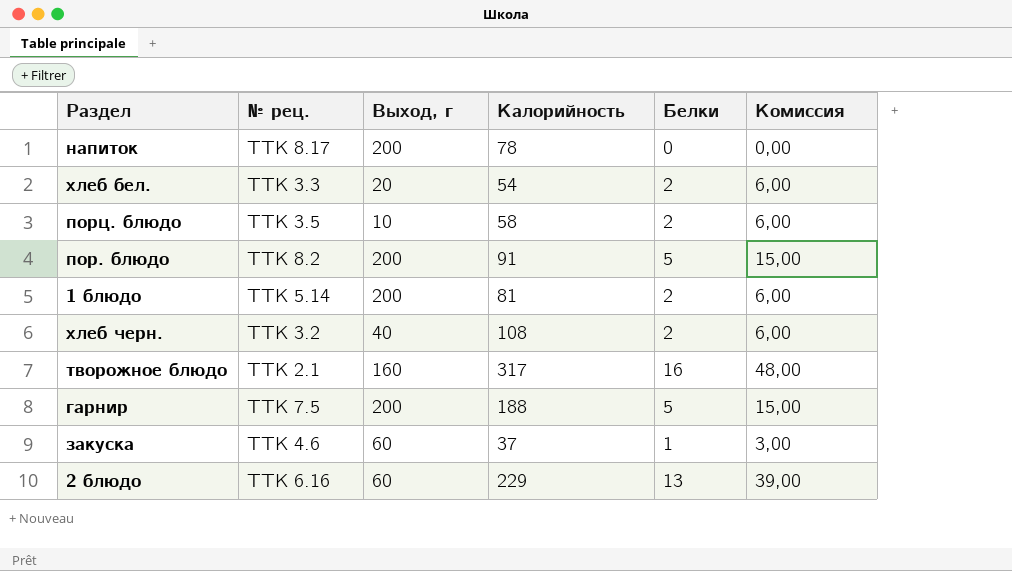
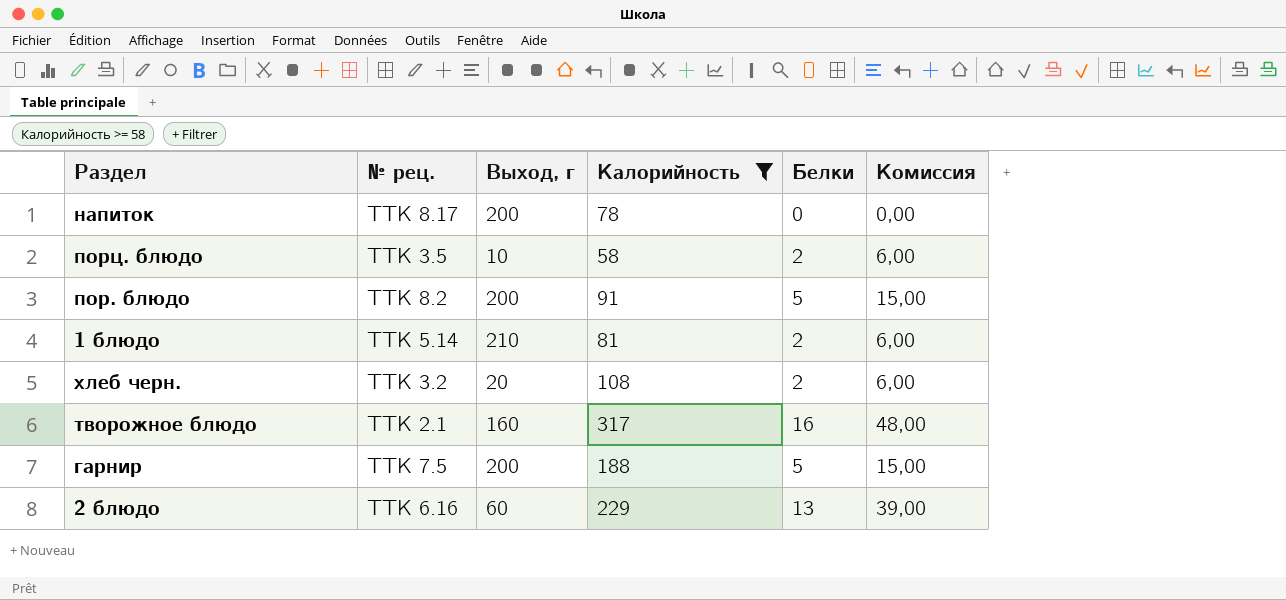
filter: none -> Калорийность >= 58
1 блюдо | Выход, г: 200 -> 210
хлеб черн. | Выход, г: 40 -> 20

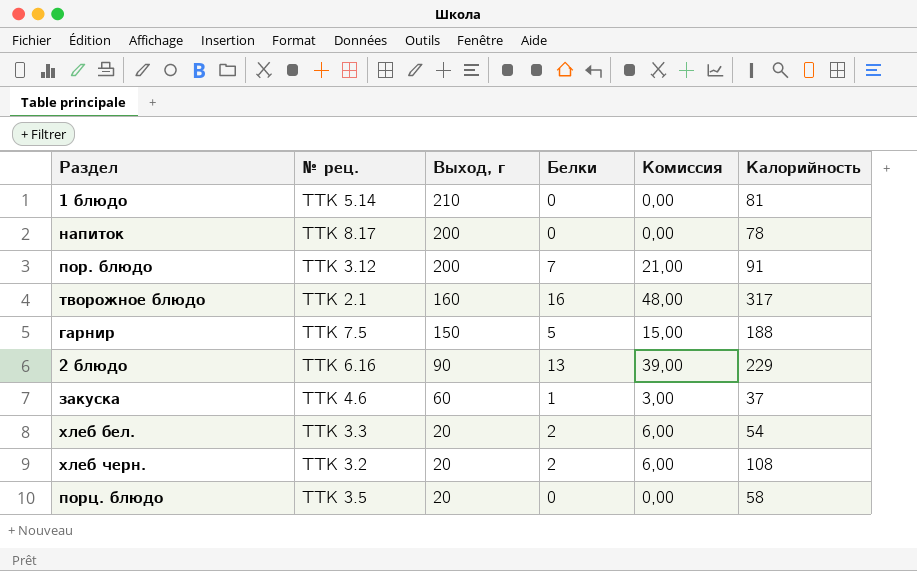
filter: Калорийность >= 58 -> none
row order: none -> Выход, г descending
column Калорийность | position: 4 -> 6
1 блюдо | Белки: 2 -> 0
1 блюдо | Комиссия: 6,00 -> 0,00
пор. блюдо | № рец.: ТТК 8.2 -> ТТК 3.12
пор. блюдо | Белки: 5 -> 7
пор. блюдо | Комиссия: 15,00 -> 21,00
гарнир | Выход, г: 200 -> 150
2 блюдо | Выход, г: 60 -> 90
порц. блюдо | Выход, г: 10 -> 20
порц. блюдо | Белки: 2 -> 0
порц. блюдо | Комиссия: 6,00 -> 0,00

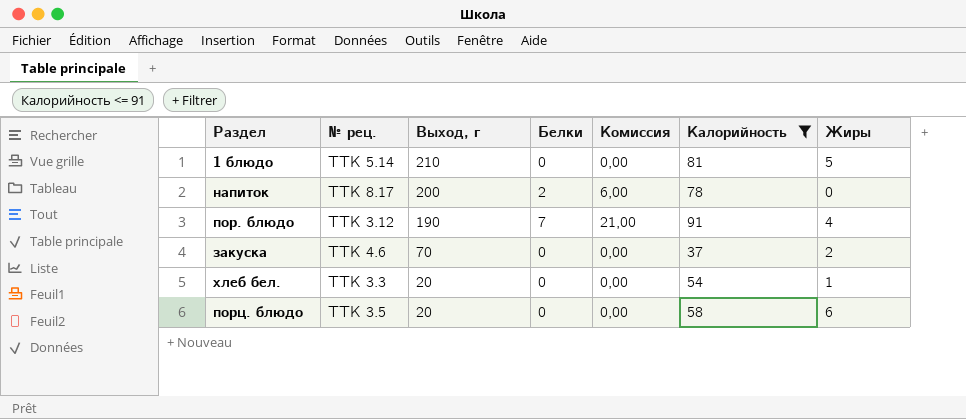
filter: none -> Калорийность <= 91
column Жиры | position: none -> 7
напиток | Белки: 0 -> 2
напиток | Комиссия: 0,00 -> 6,00
пор. блюдо | Выход, г: 200 -> 190
закуска | Выход, г: 60 -> 70
закуска | Белки: 1 -> 0
закуска | Комиссия: 3,00 -> 0,00
хлеб бел. | Белки: 2 -> 0
хлеб бел. | Комиссия: 6,00 -> 0,00

